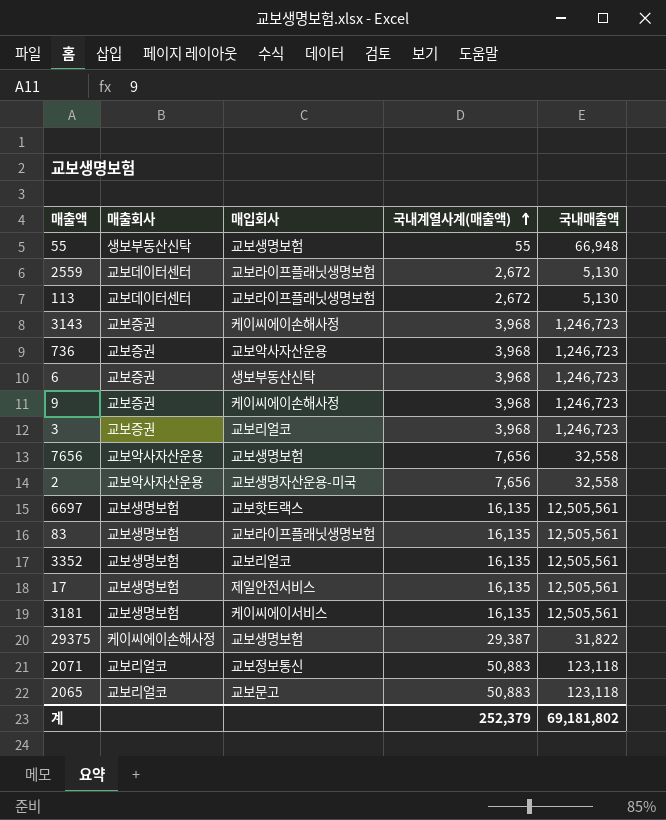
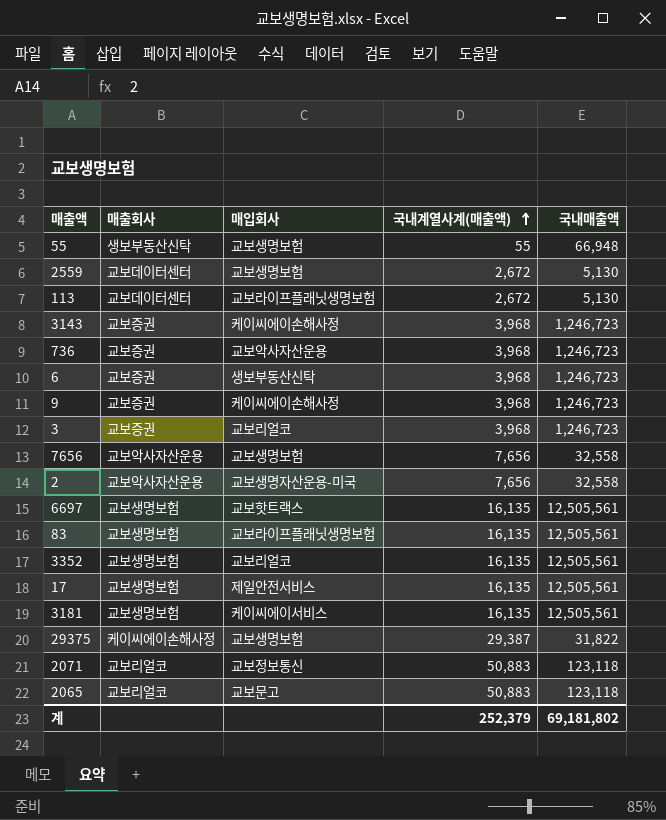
2559 | 매입회사: 교보라이프플래닛생명보험 -> 교보생명보험

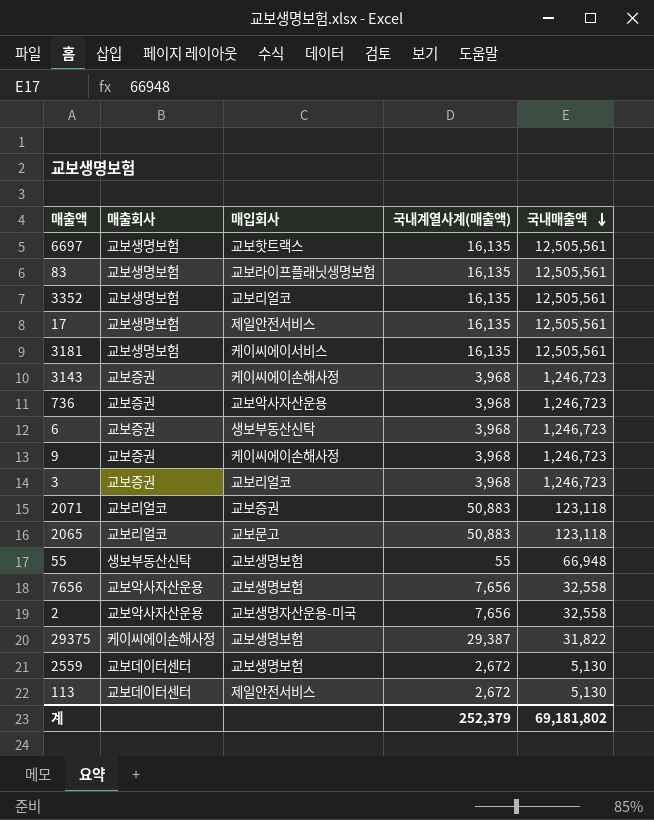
row order: 국내계열사계(매출액) ascending -> 국내매출액 descending
2071 | 매입회사: 교보정보통신 -> 교보증권
113 | 매입회사: 교보라이프플래닛생명보험 -> 제일안전서비스

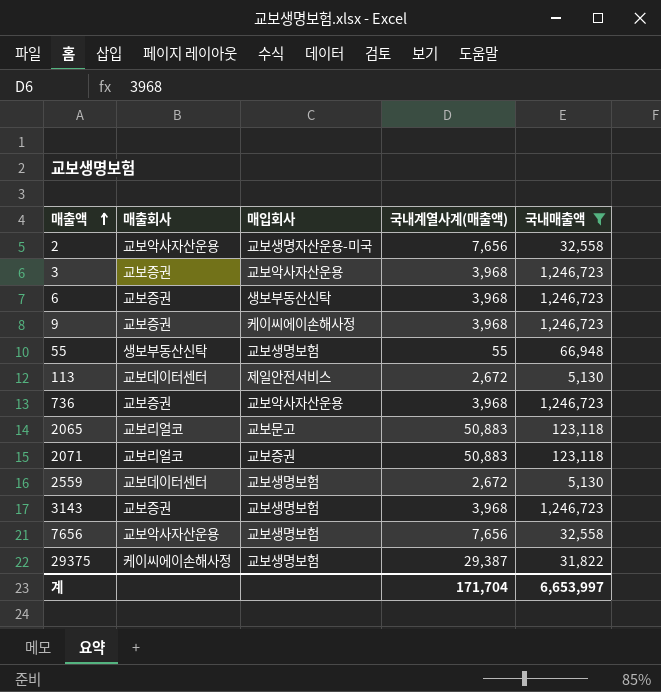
filter: none -> 국내매출액 != 12,505,561
row order: 국내매출액 descending -> 매출액 ascending
3 | 매입회사: 교보리얼코 -> 교보악사자산운용
3143 | 매입회사: 케이씨에이손해사정 -> 교보생명보험
계 | 국내계열사계(매출액): 252,379 -> 171,704
계 | 국내매출액: 69,181,802 -> 6,653,997

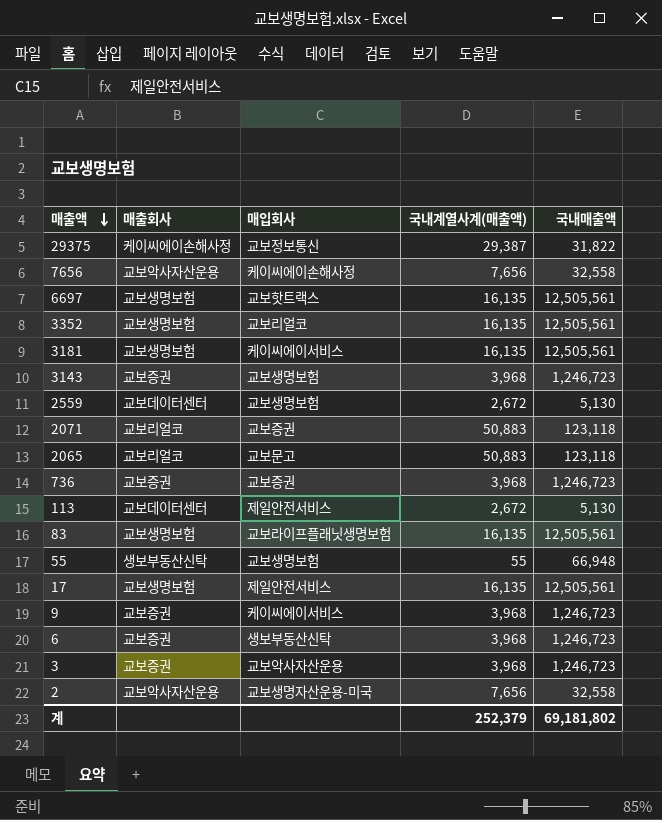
filter: 국내매출액 != 12,505,561 -> none
row order: 매출액 ascending -> 매출액 descending
29375 | 매입회사: 교보생명보험 -> 교보정보통신
7656 | 매입회사: 교보생명보험 -> 케이씨에이손해사정
736 | 매입회사: 교보악사자산운용 -> 교보증권
9 | 매입회사: 케이씨에이손해사정 -> 케이씨에이서비스
계 | 국내계열사계(매출액): 171,704 -> 252,379
계 | 국내매출액: 6,653,997 -> 69,181,802

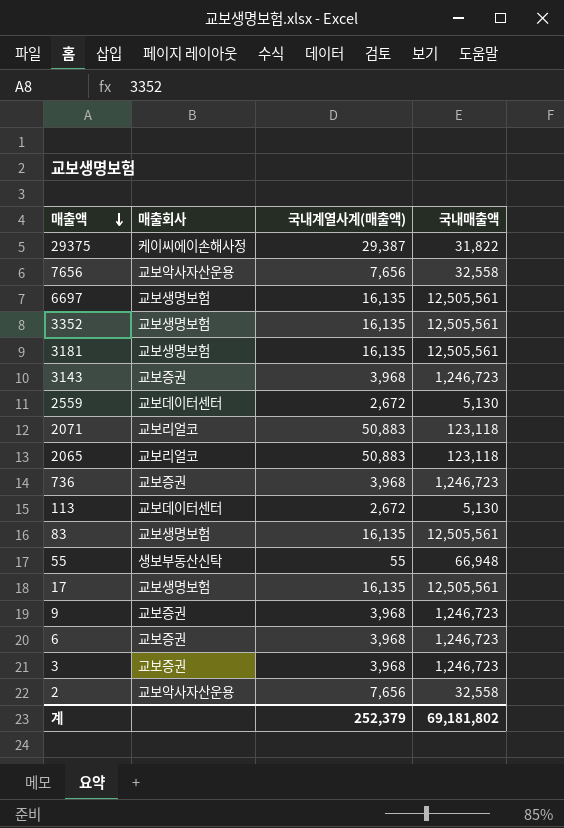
column 매입회사 | position: 3 -> none

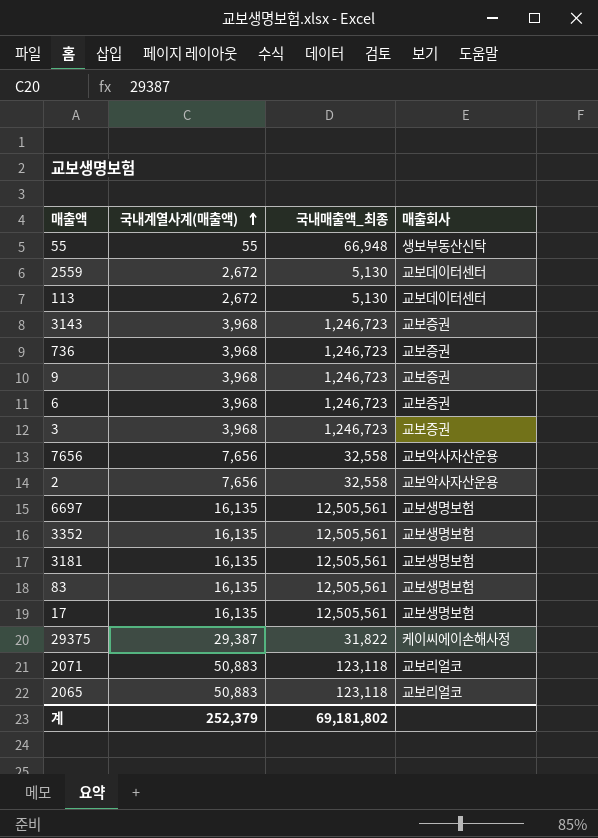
row order: 매출액 descending -> 국내계열사계(매출액) ascending
column name: 국내매출액 -> 국내매출액_최종
column 매출회사 | position: 2 -> 4

